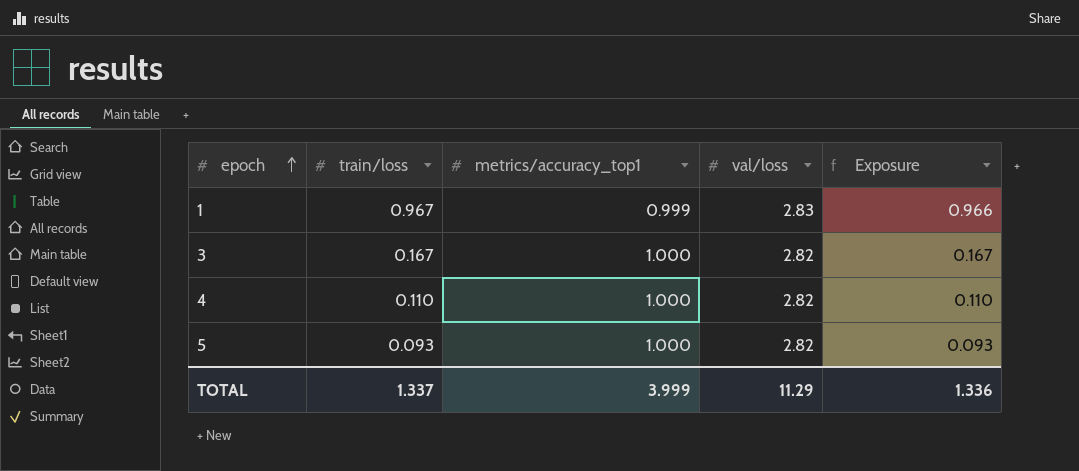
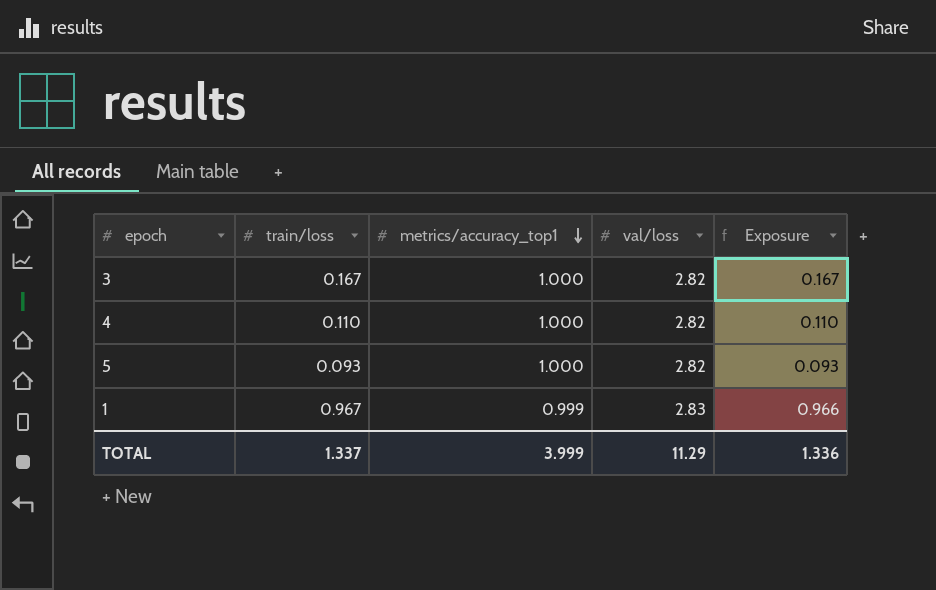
row order: epoch ascending -> metrics/accuracy_top1 descending

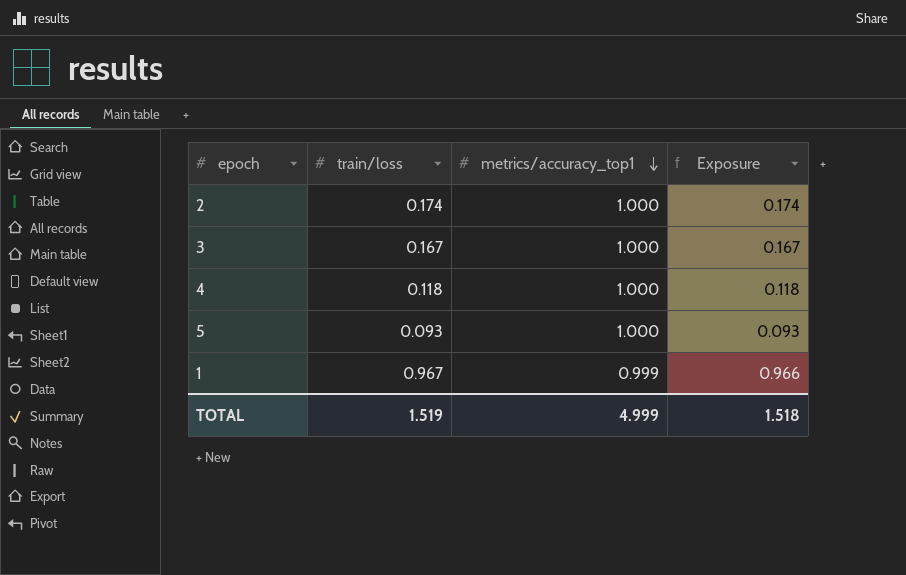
column val/loss | position: 4 -> none
row 2: none -> 0.174 | 1.000 | 0.174
4 | train/loss: 0.110 -> 0.118
4 | Exposure: 0.110 -> 0.118
TOTAL | train/loss: 1.337 -> 1.519
TOTAL | metrics/accuracy_top1: 3.999 -> 4.999
TOTAL | Exposure: 1.336 -> 1.518

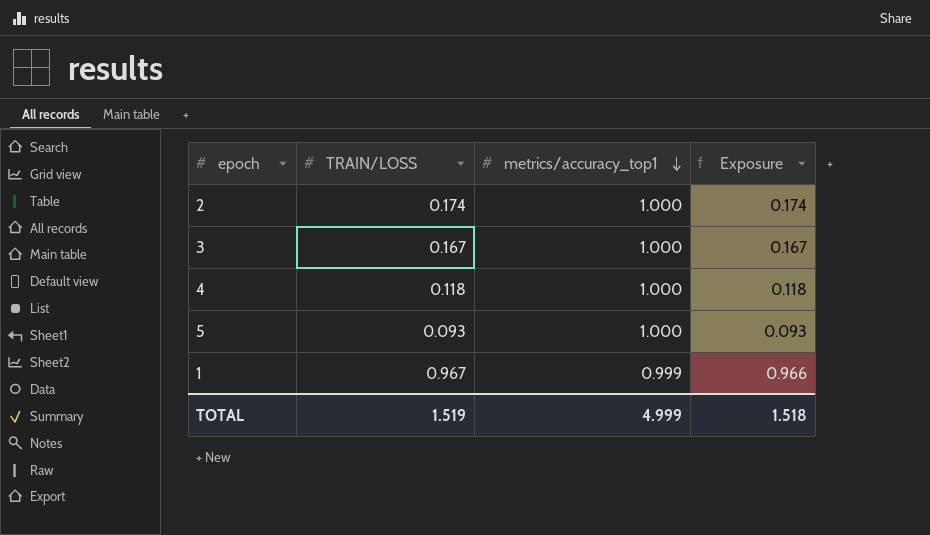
column name: train/loss -> TRAIN/LOSS

